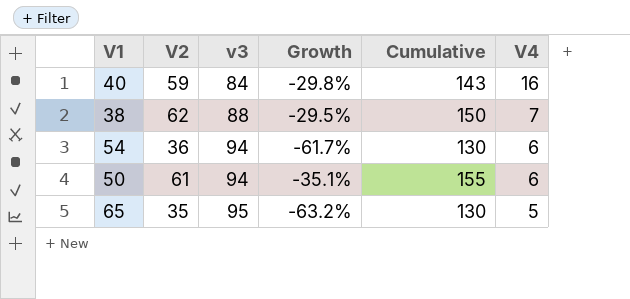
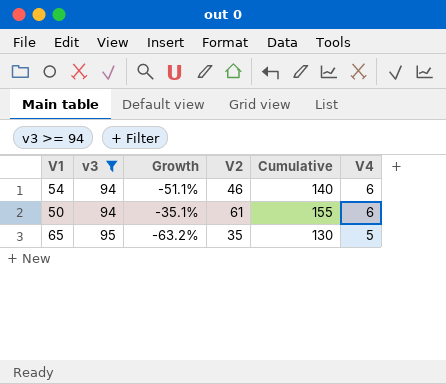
filter: none -> v3 >= 94
column V2 | position: 2 -> 4
54 | Growth: -61.7% -> -51.1%
54 | V2: 36 -> 46
54 | Cumulative: 130 -> 140

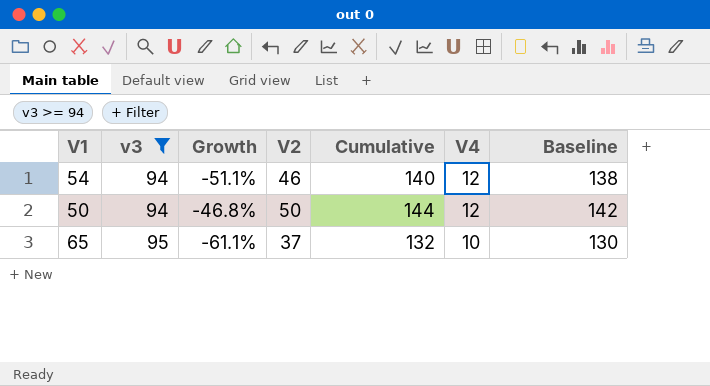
column Baseline | formula: none -> [Cumulative] - 2
54 | V4: 6 -> 12
50 | Growth: -35.1% -> -46.8%
50 | V2: 61 -> 50
50 | Cumulative: 155 -> 144
50 | V4: 6 -> 12
65 | Growth: -63.2% -> -61.1%
65 | V2: 35 -> 37
65 | Cumulative: 130 -> 132
65 | V4: 5 -> 10

